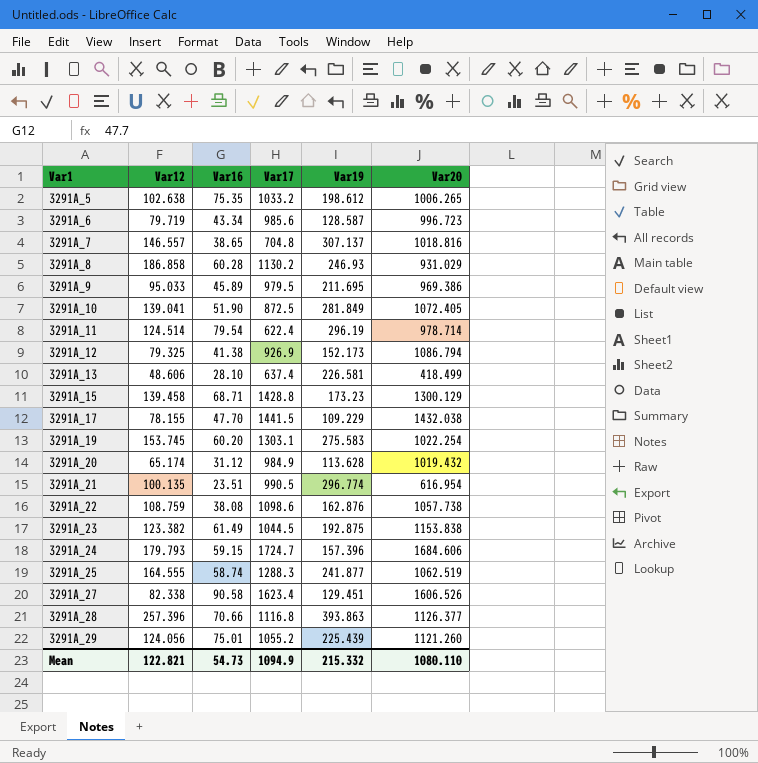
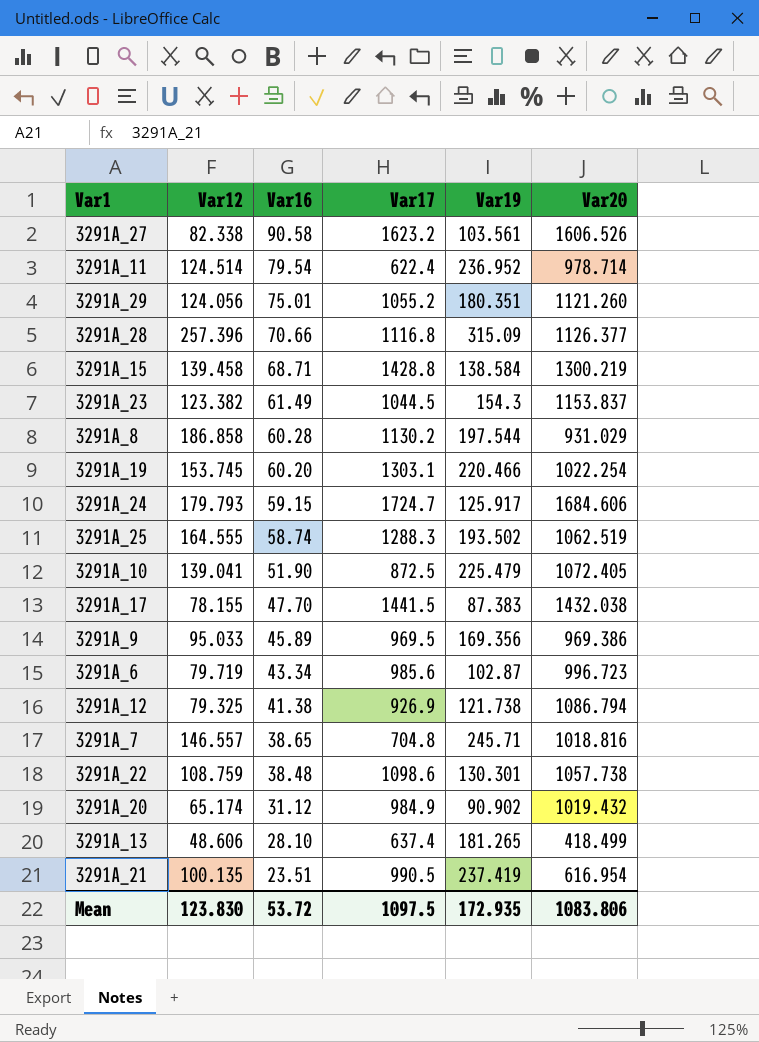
row order: Var1 ascending -> Var16 descending
row 3291A_5: 102.638 | 75.35 | 1033.2 | 198.612 | 1006.265 -> none
3291A_27 | Var17: 1623.4 -> 1623.2
3291A_27 | Var19: 129.451 -> 103.561
3291A_11 | Var19: 296.19 -> 236.952
3291A_29 | Var19: 225.439 -> 180.351
3291A_28 | Var19: 393.863 -> 315.09
3291A_15 | Var19: 173.23 -> 138.584
3291A_15 | Var20: 1300.129 -> 1300.219
3291A_23 | Var19: 192.875 -> 154.3
3291A_23 | Var20: 1153.838 -> 1153.837
3291A_8 | Var19: 246.93 -> 197.544
3291A_19 | Var19: 275.583 -> 220.466
3291A_24 | Var19: 157.396 -> 125.917
3291A_25 | Var19: 241.877 -> 193.502
3291A_10 | Var19: 281.849 -> 225.479
3291A_17 | Var19: 109.229 -> 87.383
3291A_9 | Var17: 979.5 -> 969.5
3291A_9 | Var19: 211.695 -> 169.356
3291A_6 | Var19: 128.587 -> 102.87
3291A_12 | Var19: 152.173 -> 121.738
3291A_7 | Var19: 307.137 -> 245.71
3291A_22 | Var16: 38.08 -> 38.48
3291A_22 | Var19: 162.876 -> 130.301
3291A_20 | Var19: 113.628 -> 90.902
3291A_13 | Var19: 226.581 -> 181.265
3291A_21 | Var19: 296.774 -> 237.419
Mean | Var12: 122.821 -> 123.830
Mean | Var16: 54.73 -> 53.72
Mean | Var17: 1094.9 -> 1097.5
Mean | Var19: 215.332 -> 172.935
Mean | Var20: 1080.110 -> 1083.806

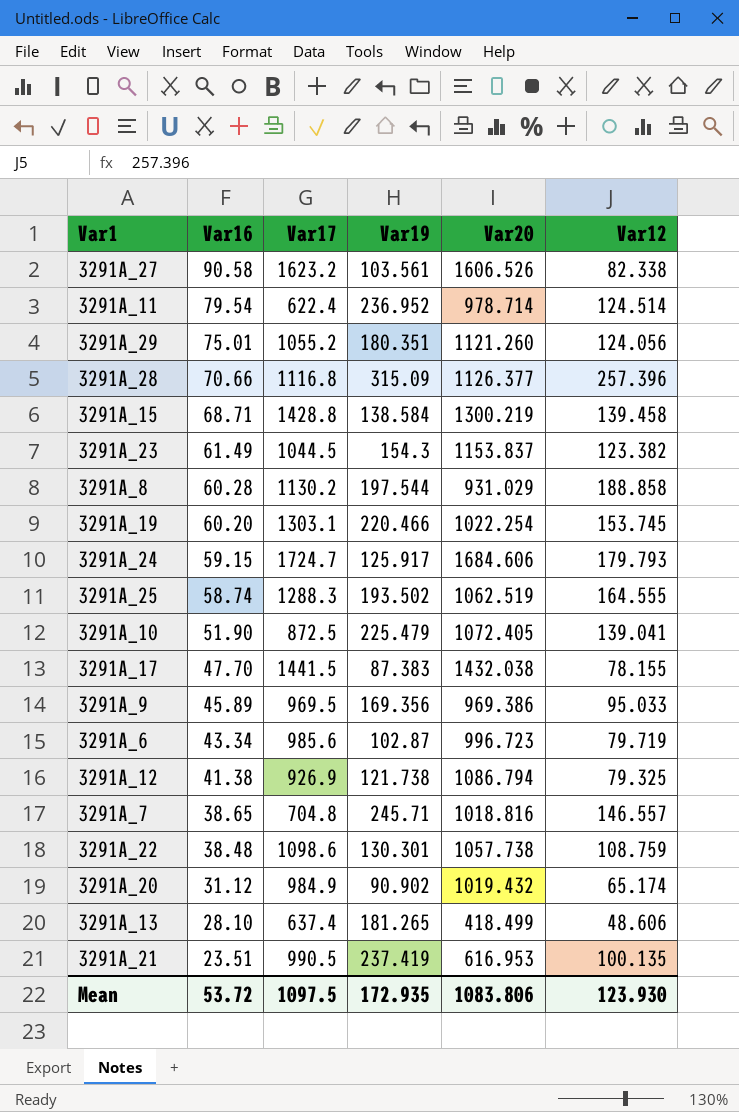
column Var12 | position: 2 -> 6
3291A_8 | Var12: 186.858 -> 188.858
3291A_21 | Var20: 616.954 -> 616.953
Mean | Var12: 123.830 -> 123.930

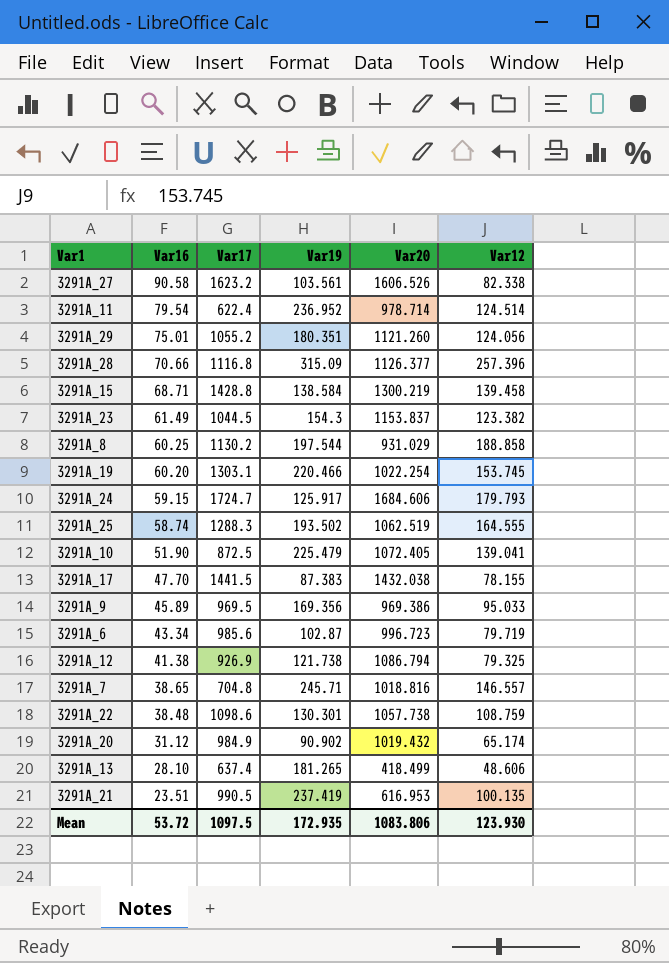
3291A_8 | Var16: 60.28 -> 60.25

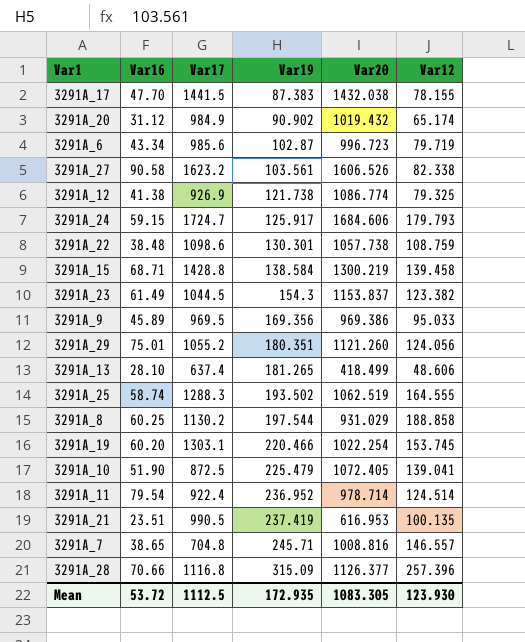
row order: Var16 descending -> Var19 ascending
3291A_12 | Var20: 1086.794 -> 1086.774
3291A_11 | Var17: 622.4 -> 922.4
3291A_7 | Var20: 1018.816 -> 1008.816
Mean | Var17: 1097.5 -> 1112.5
Mean | Var20: 1083.806 -> 1083.305

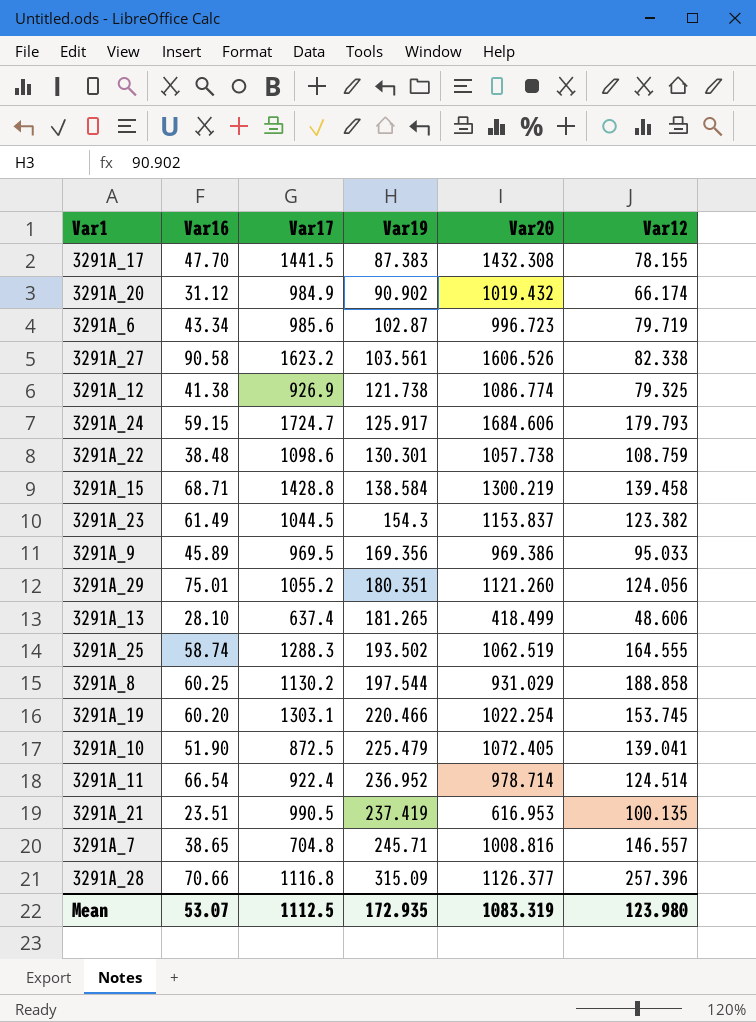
3291A_17 | Var20: 1432.038 -> 1432.308
3291A_20 | Var12: 65.174 -> 66.174
3291A_11 | Var16: 79.54 -> 66.54
Mean | Var16: 53.72 -> 53.07
Mean | Var20: 1083.305 -> 1083.319
Mean | Var12: 123.930 -> 123.980

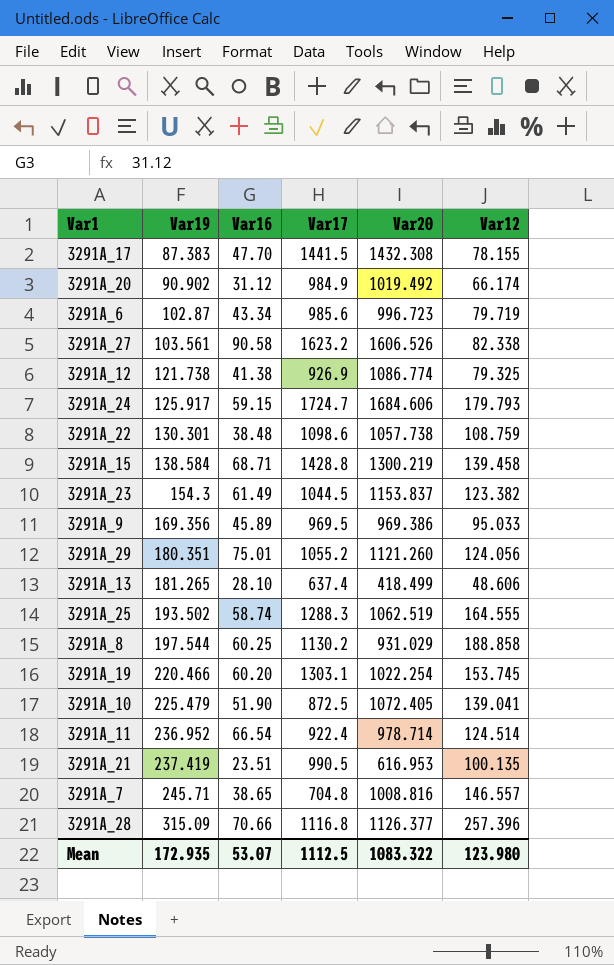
column Var19 | position: 4 -> 2
3291A_20 | Var20: 1019.432 -> 1019.492
Mean | Var20: 1083.319 -> 1083.322

